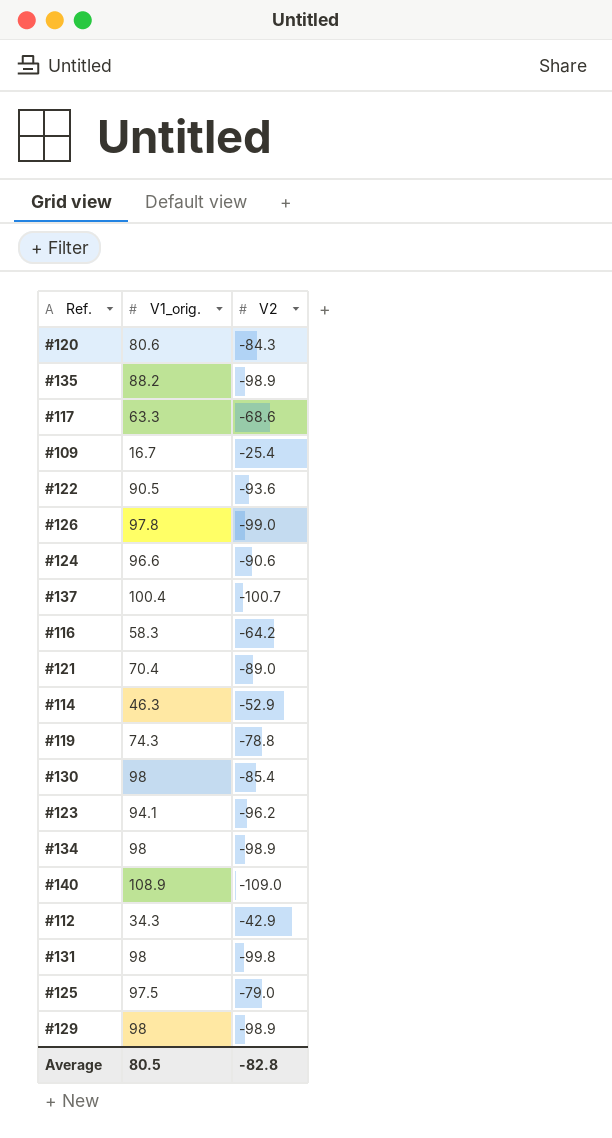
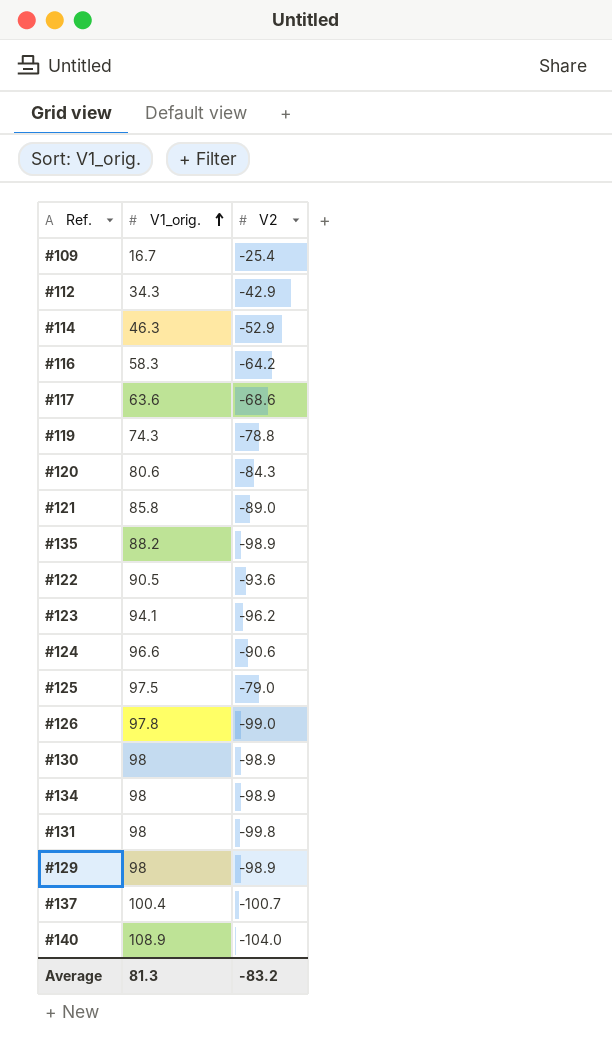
row order: none -> V1_orig. ascending
#117 | V1_orig.: 63.3 -> 63.6
#121 | V1_orig.: 70.4 -> 85.8
#130 | V2: -85.4 -> -98.9
#140 | V2: -109.0 -> -104.0
Average | V1_orig.: 80.5 -> 81.3
Average | V2: -82.8 -> -83.2

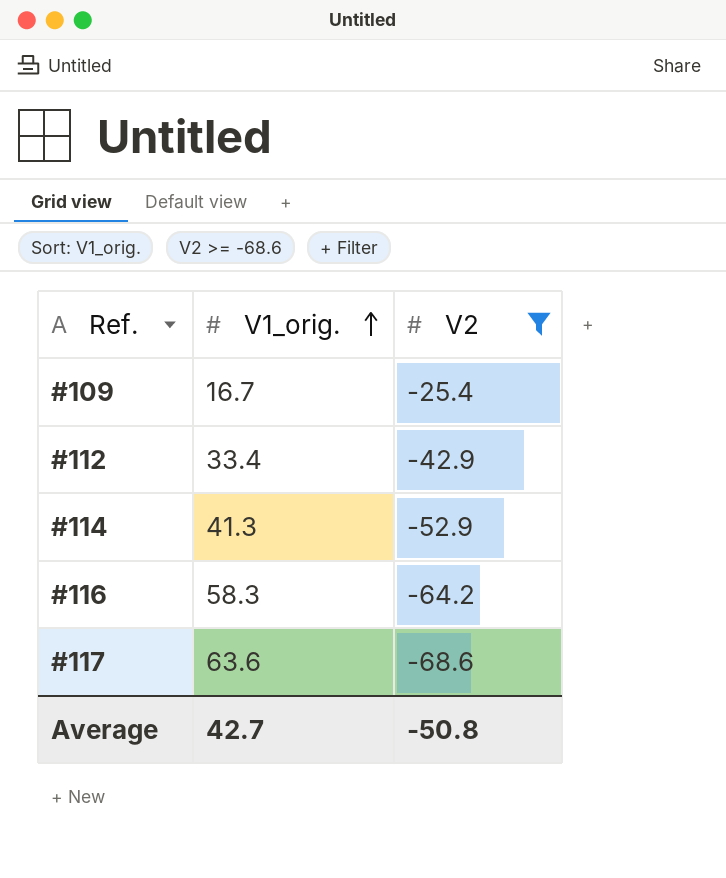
filter: none -> V2 >= -68.6
#112 | V1_orig.: 34.3 -> 33.4
#114 | V1_orig.: 46.3 -> 41.3
Average | V1_orig.: 81.3 -> 42.7
Average | V2: -83.2 -> -50.8

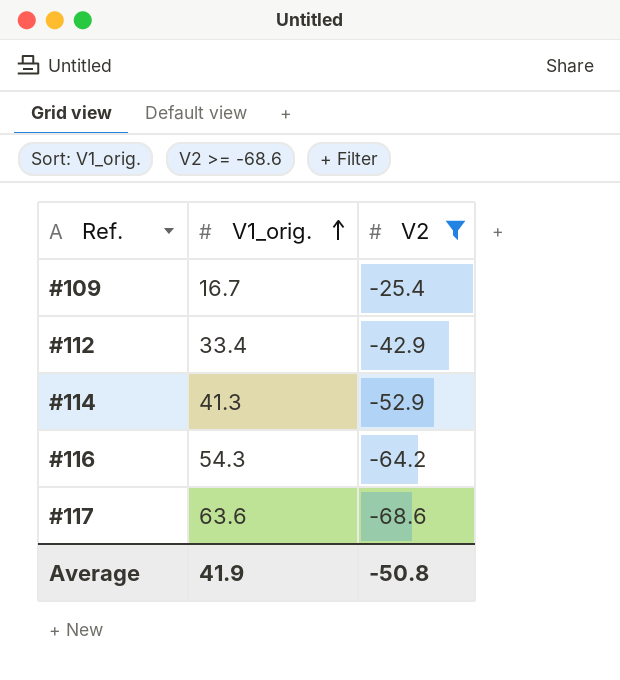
#116 | V1_orig.: 58.3 -> 54.3
Average | V1_orig.: 42.7 -> 41.9

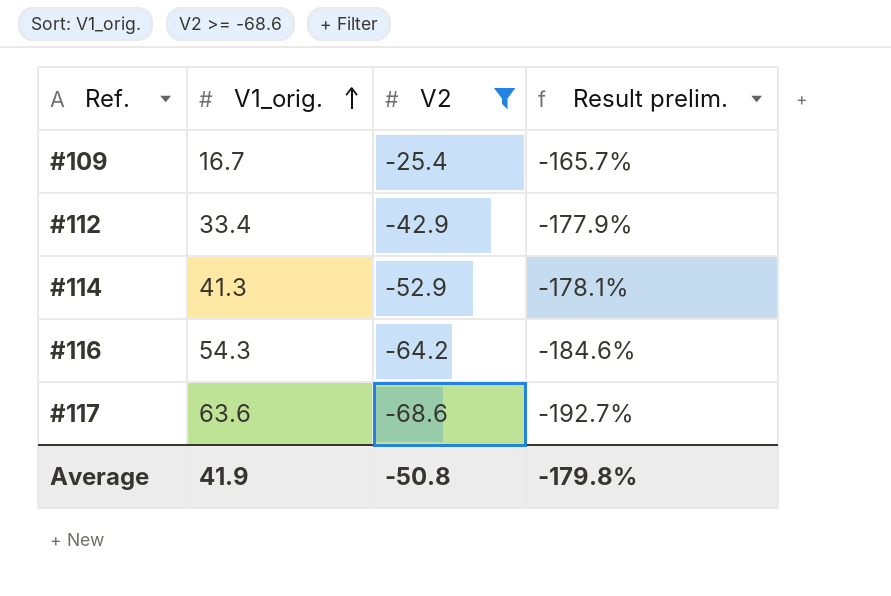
column Result prelim. | formula: none -> ([V1_orig.] - [V2]) / [V2]

